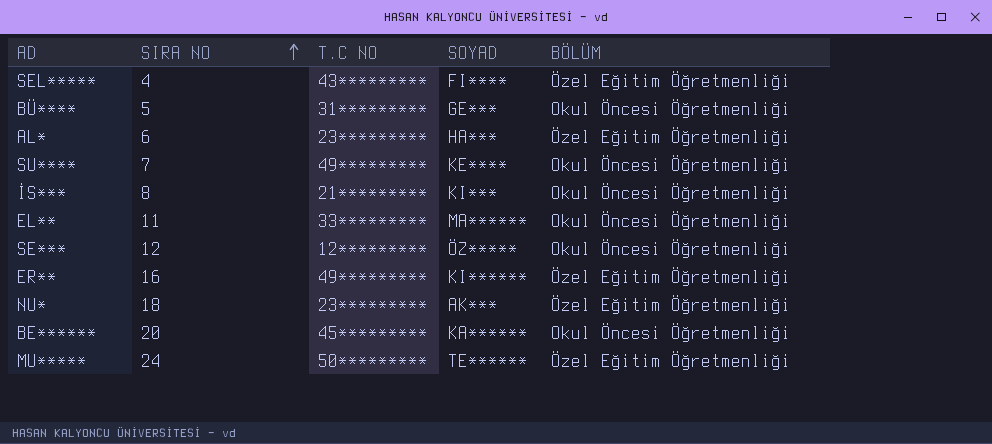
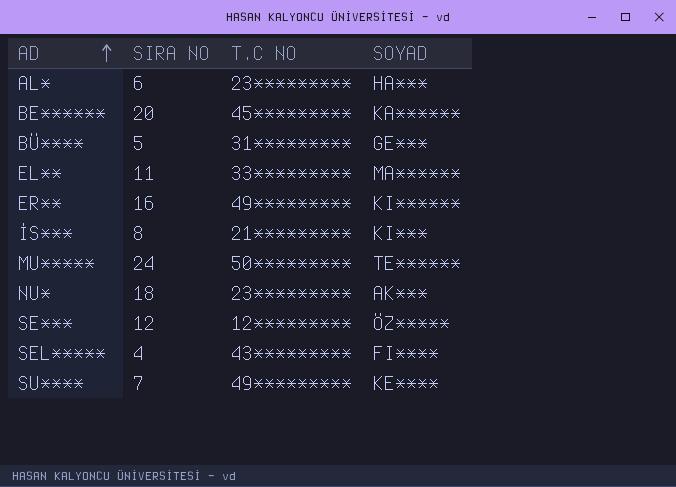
row order: SIRA NO ascending -> AD ascending
column BÖLÜM | position: 5 -> none

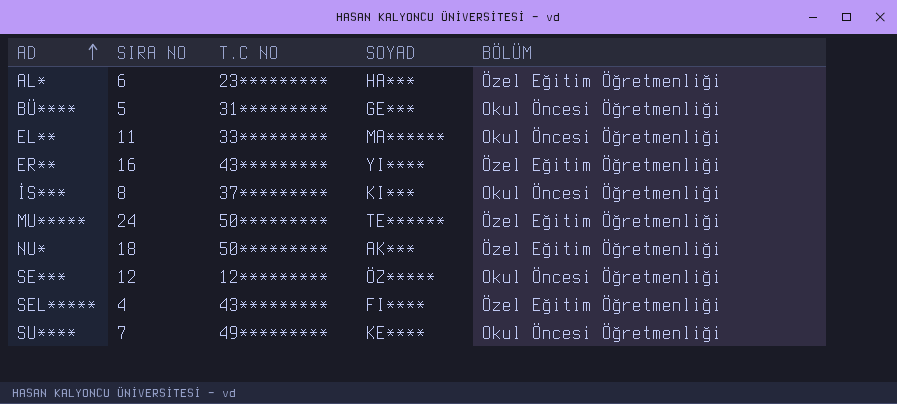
column BÖLÜM | position: none -> 5
row BE******: 20 | 45********* | KA****** -> none
ER** | T.C NO: 49********* -> 43*********
ER** | SOYAD: KI****** -> YI****
İS*** | T.C NO: 21********* -> 37*********
NU* | T.C NO: 23********* -> 50*********

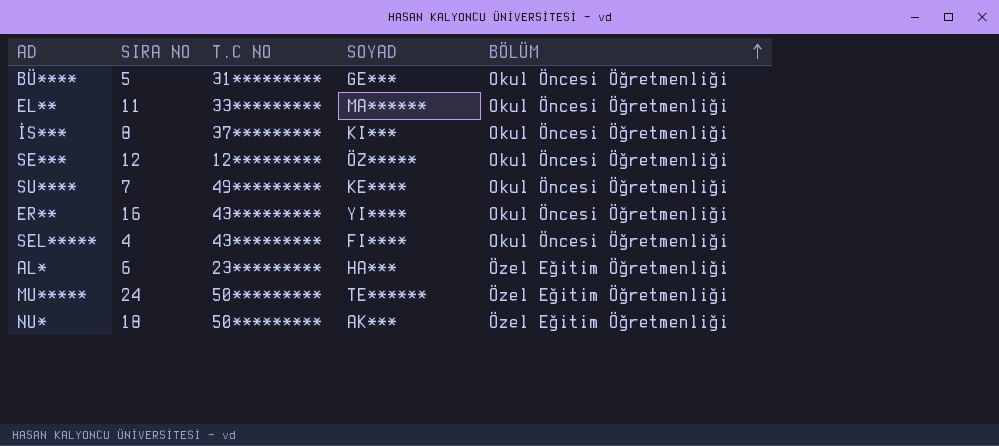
row order: AD ascending -> BÖLÜM ascending
ER** | BÖLÜM: Özel Eğitim Öğretmenliği -> Okul Öncesi Öğretmenliği
SEL***** | BÖLÜM: Özel Eğitim Öğretmenliği -> Okul Öncesi Öğretmenliği

